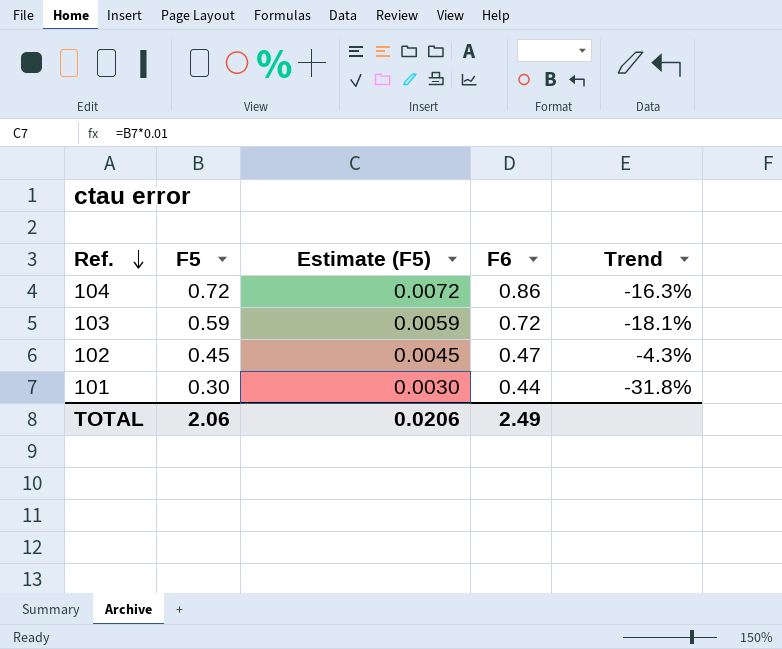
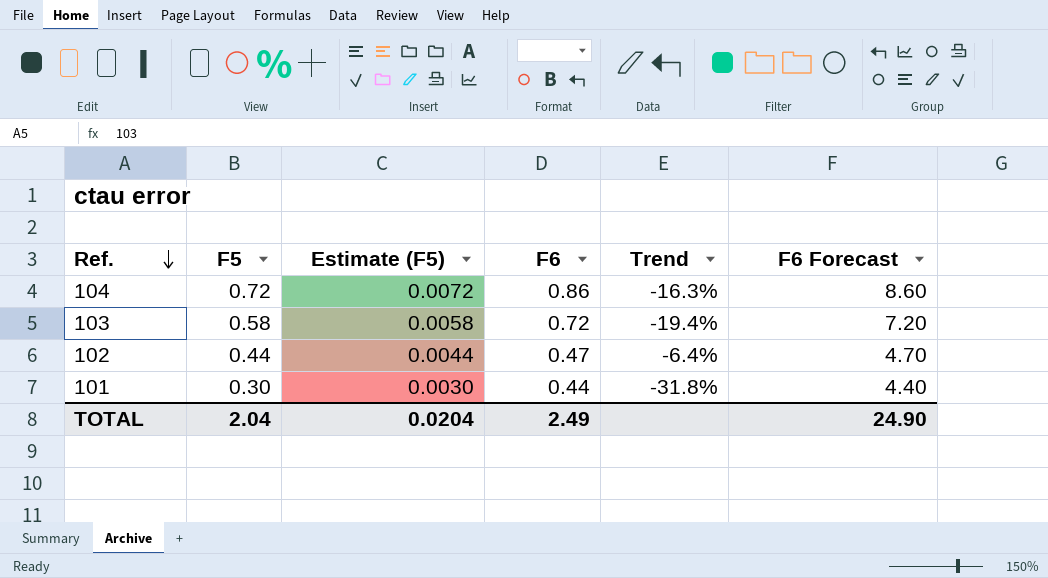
column F6 Forecast | formula: none -> [F6] * 10
103 | F5: 0.59 -> 0.58
103 | Estimate (F5): 0.0059 -> 0.0058
103 | Trend: -18.1% -> -19.4%
102 | F5: 0.45 -> 0.44
102 | Estimate (F5): 0.0045 -> 0.0044
102 | Trend: -4.3% -> -6.4%
TOTAL | F5: 2.06 -> 2.04
TOTAL | Estimate (F5): 0.0206 -> 0.0204

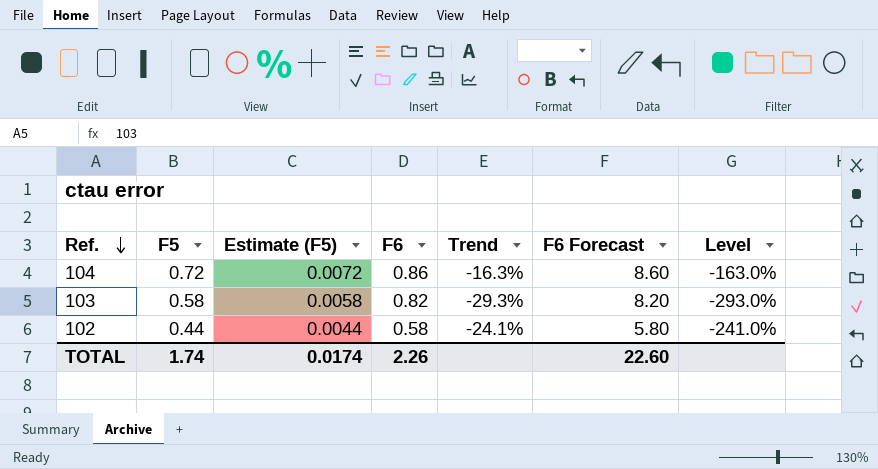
column Level | formula: none -> [Trend] * 10
row 101: 0.30 | 0.0030 | 0.44 | -31.8% | 4.40 -> none
103 | F6: 0.72 -> 0.82
103 | Trend: -19.4% -> -29.3%
103 | F6 Forecast: 7.20 -> 8.20
102 | F6: 0.47 -> 0.58
102 | Trend: -6.4% -> -24.1%
102 | F6 Forecast: 4.70 -> 5.80
TOTAL | F5: 2.04 -> 1.74
TOTAL | Estimate (F5): 0.0204 -> 0.0174
TOTAL | F6: 2.49 -> 2.26
TOTAL | F6 Forecast: 24.90 -> 22.60

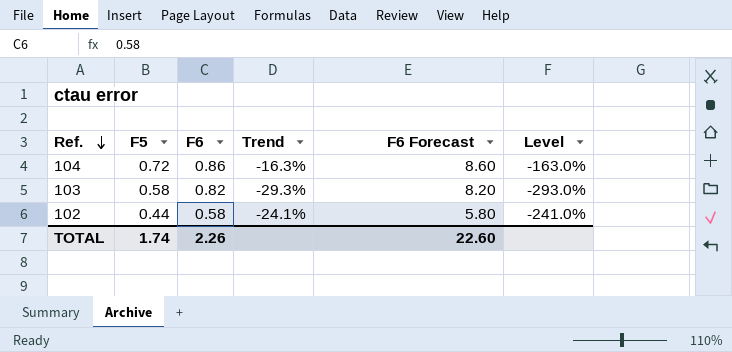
column Estimate (F5) | formula: [F5] * 0.01 -> none

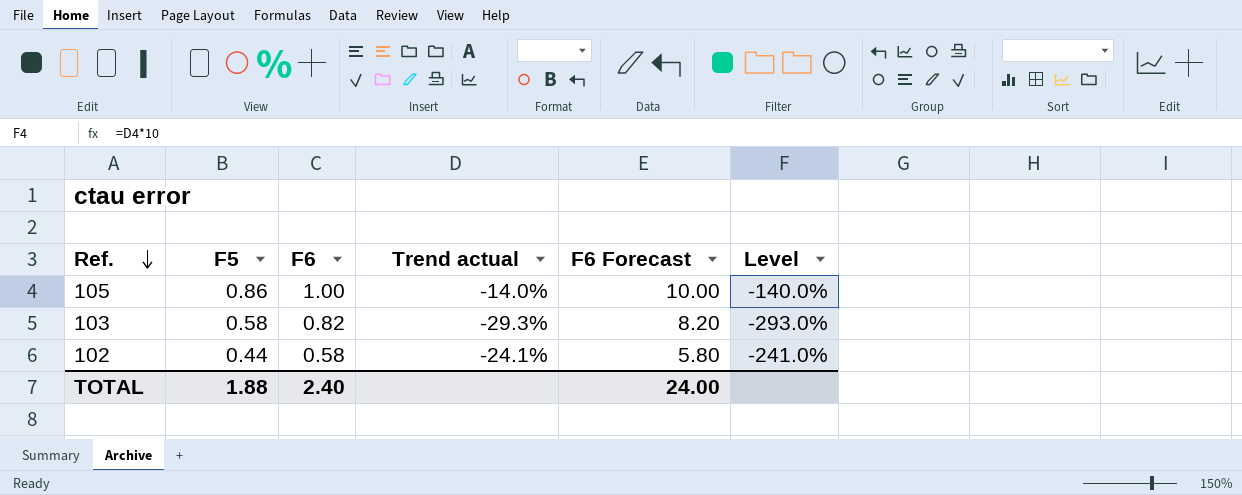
column name: Trend -> Trend actual
row 104: 0.72 | 0.86 | -16.3% | 8.60 | -163.0% -> none
row 105: none -> 0.86 | 1.00 | -14.0% | 10.00 | -140.0%
TOTAL | F5: 1.74 -> 1.88
TOTAL | F6: 2.26 -> 2.40
TOTAL | F6 Forecast: 22.60 -> 24.00

